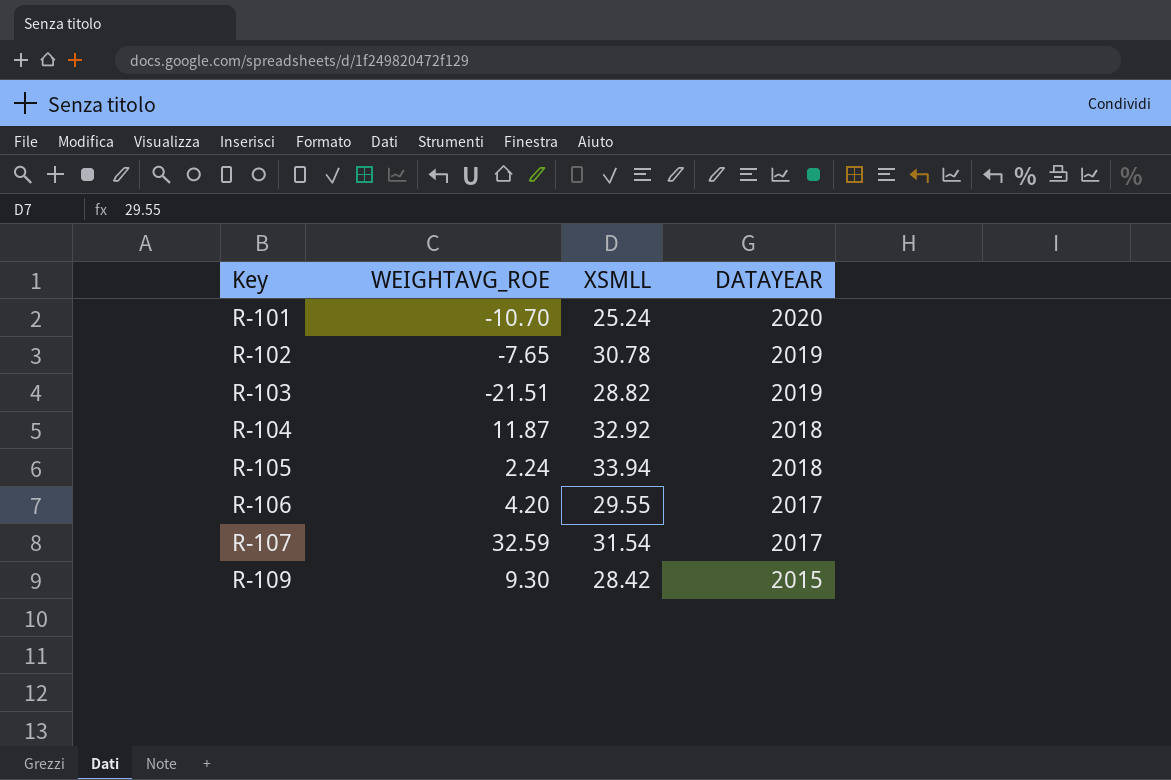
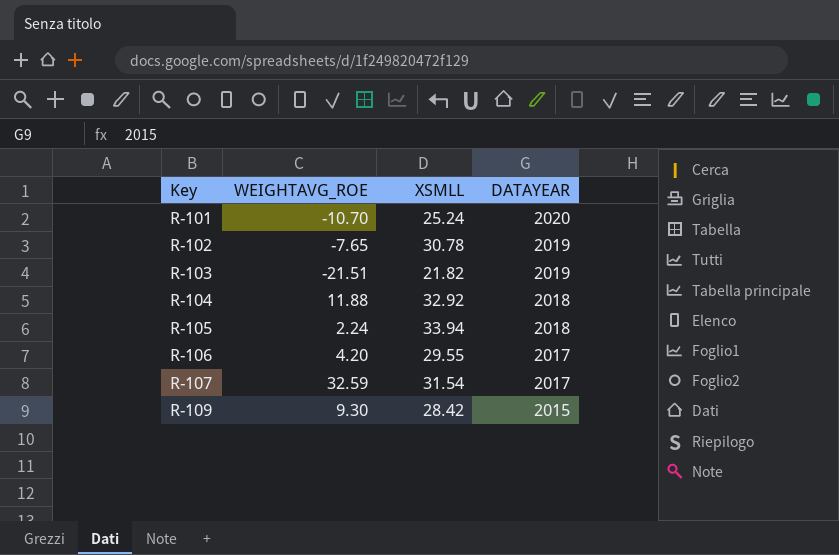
R-103 | XSMLL: 28.82 -> 21.82
R-104 | WEIGHTAVG_ROE: 11.87 -> 11.88

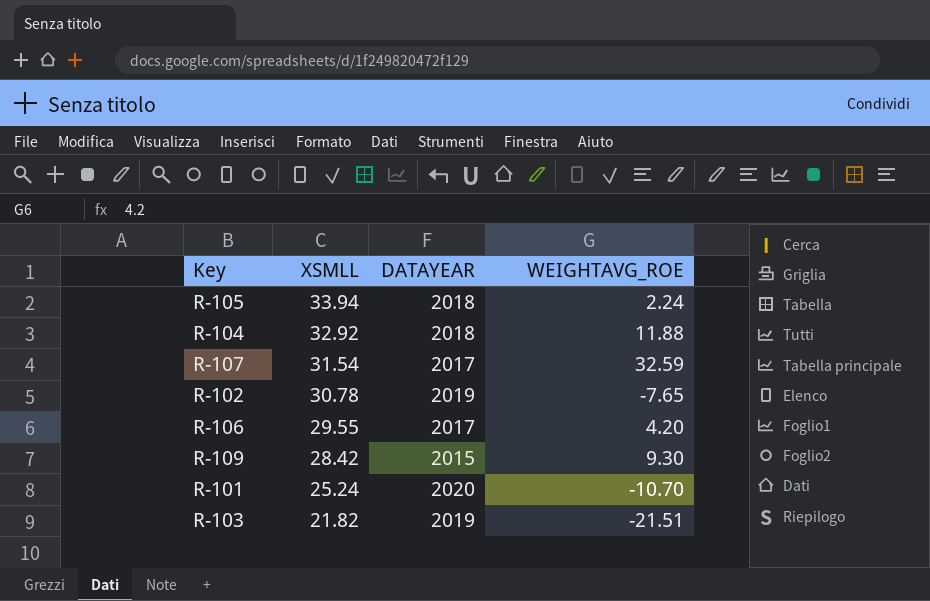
row order: Key ascending -> XSMLL descending
column WEIGHTAVG_ROE | position: 2 -> 4

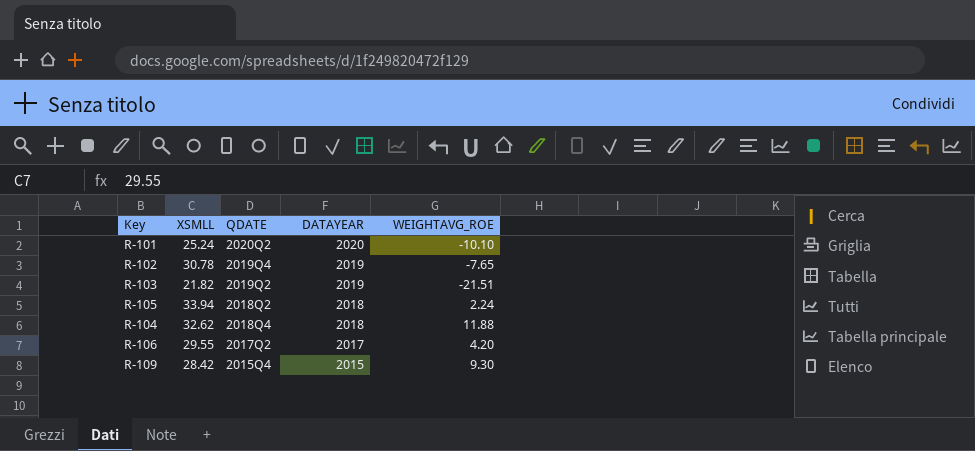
row order: XSMLL descending -> DATAYEAR descending
column QDATE | position: none -> 3
row R-107: 31.54 | 2017 | 32.59 -> none
R-101 | WEIGHTAVG_ROE: -10.70 -> -10.10
R-104 | XSMLL: 32.92 -> 32.62

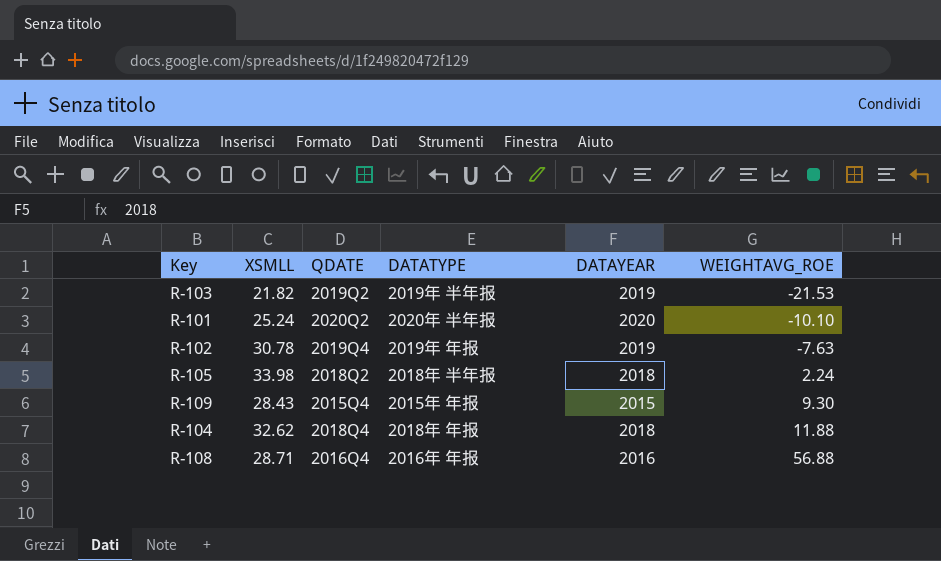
row order: DATAYEAR descending -> WEIGHTAVG_ROE ascending
column DATATYPE | position: none -> 4
row R-106: 29.55 | 2017Q2 | 2017 | 4.20 -> none
R-103 | WEIGHTAVG_ROE: -21.51 -> -21.53
R-102 | WEIGHTAVG_ROE: -7.65 -> -7.63
R-105 | XSMLL: 33.94 -> 33.98
R-109 | XSMLL: 28.42 -> 28.43
row R-108: none -> 28.71 | 2016Q4 | 2016年 年报 | 2016 | 56.88

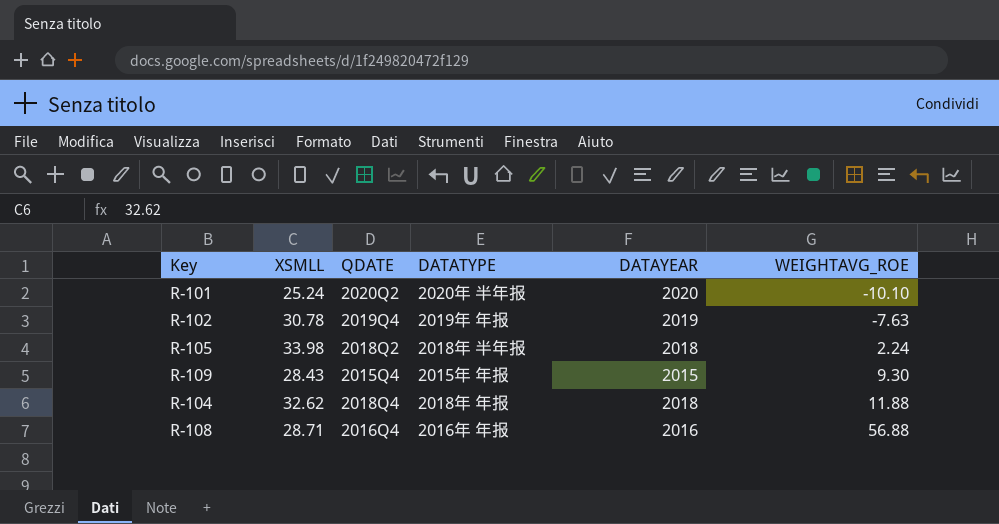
row R-103: 21.82 | 2019Q2 | 2019年 半年报 | 2019 | -21.53 -> none

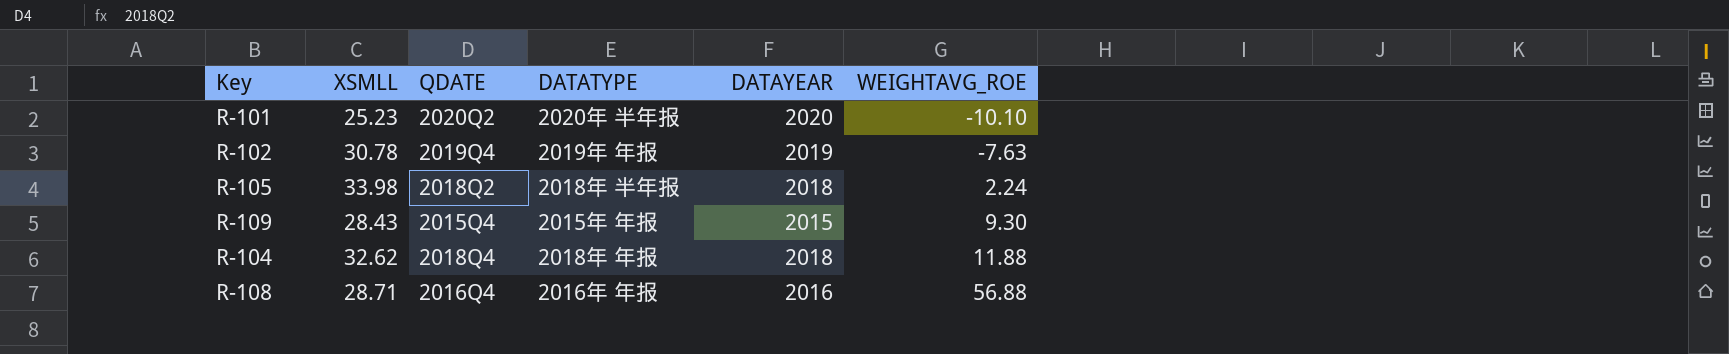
R-101 | XSMLL: 25.24 -> 25.23

